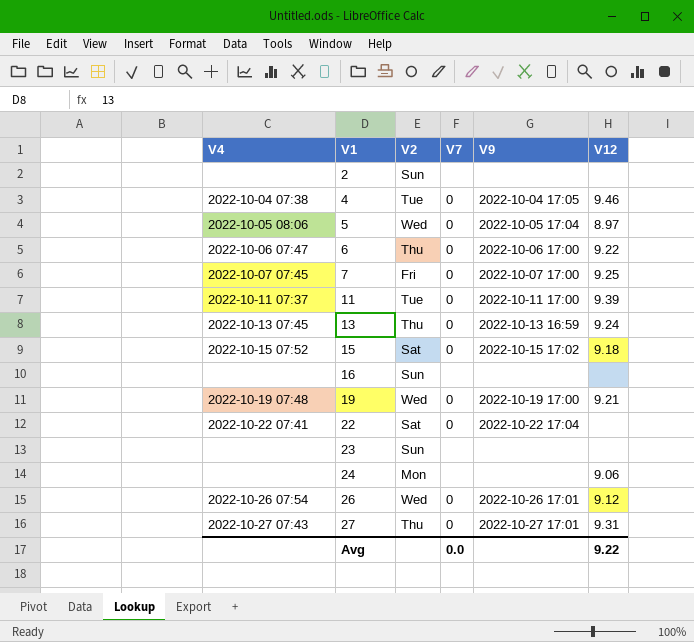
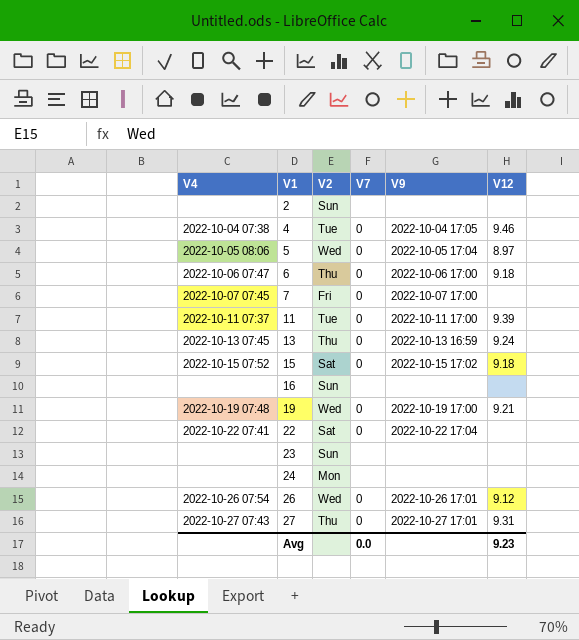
6 | V12: 9.22 -> 9.18
7 | V12: 9.25 -> none
24 | V12: 9.06 -> none
Avg | V12: 9.22 -> 9.23

